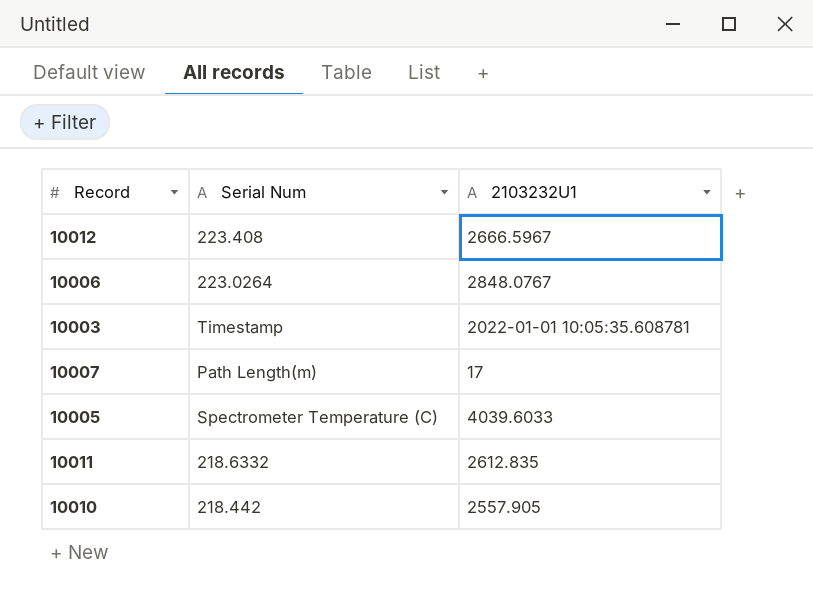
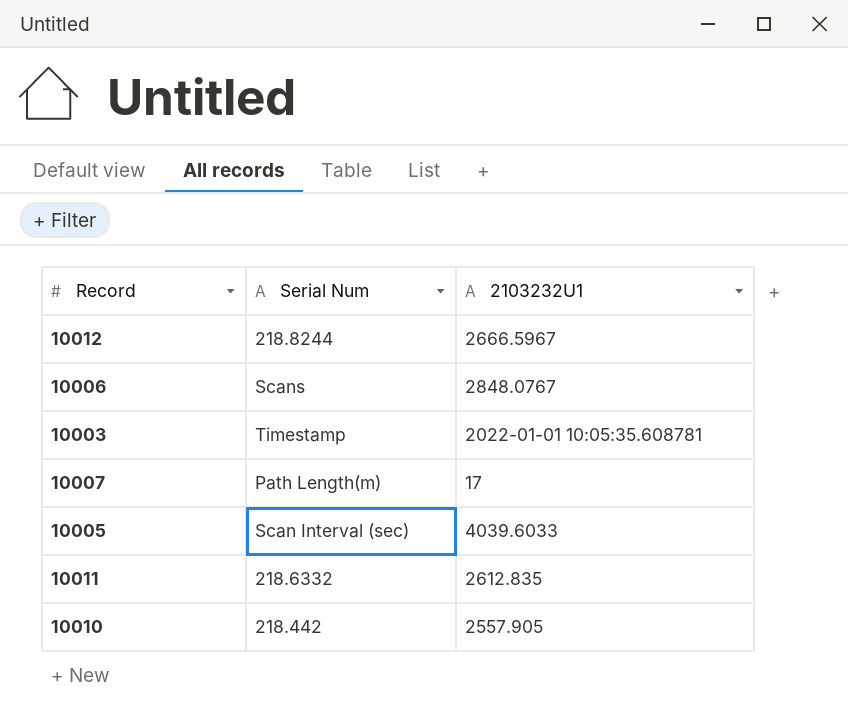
10012 | Serial Num: 223.408 -> 218.8244
10006 | Serial Num: 223.0264 -> Scans
10005 | Serial Num: Spectrometer Temperature (C) -> Scan Interval (sec)

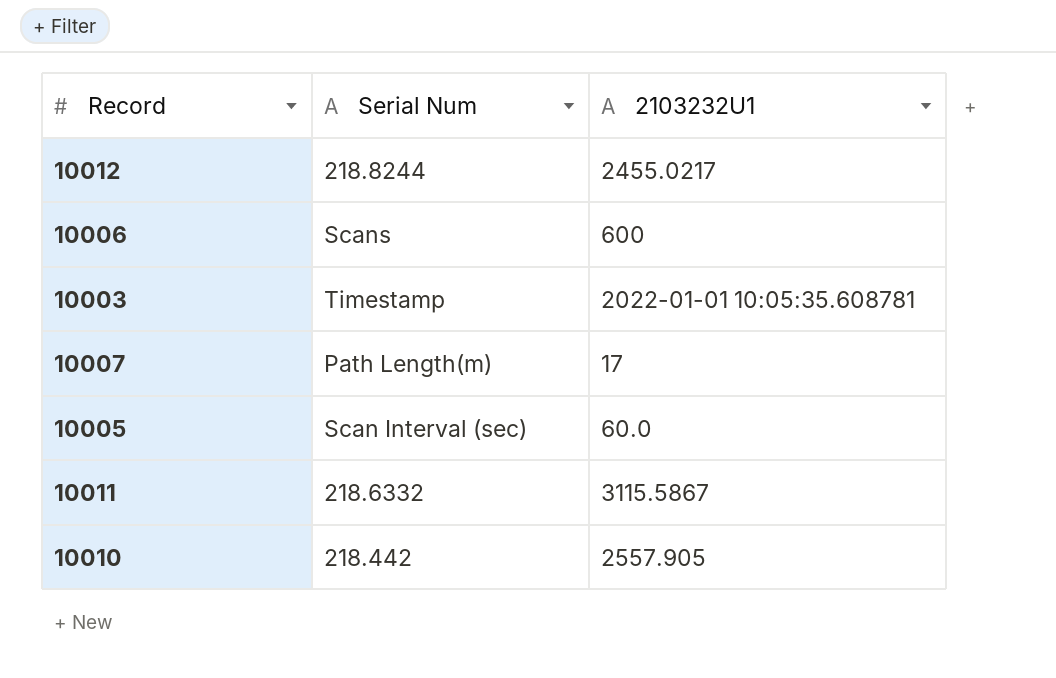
10012 | 2103232U1: 2666.5967 -> 2455.0217
10006 | 2103232U1: 2848.0767 -> 600
10005 | 2103232U1: 4039.6033 -> 60.0
10011 | 2103232U1: 2612.835 -> 3115.5867

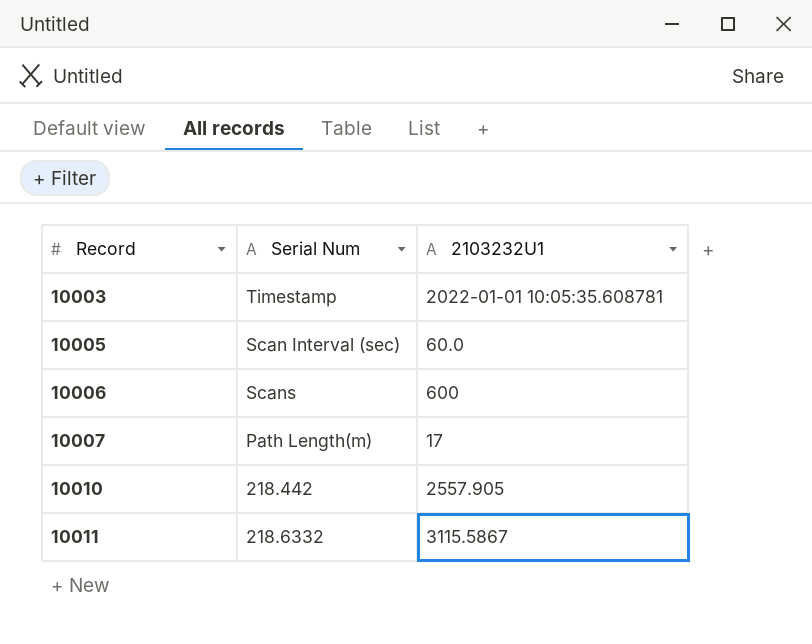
row order: none -> Record ascending
row 10012: 218.8244 | 2455.0217 -> none

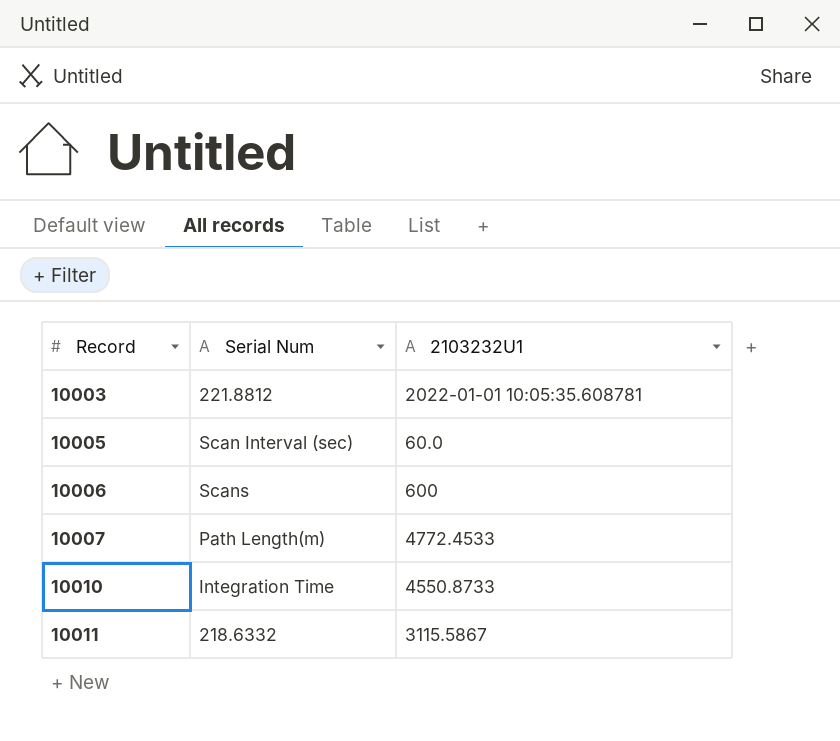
10003 | Serial Num: Timestamp -> 221.8812
10007 | 2103232U1: 17 -> 4772.4533
10010 | Serial Num: 218.442 -> Integration Time
10010 | 2103232U1: 2557.905 -> 4550.8733

